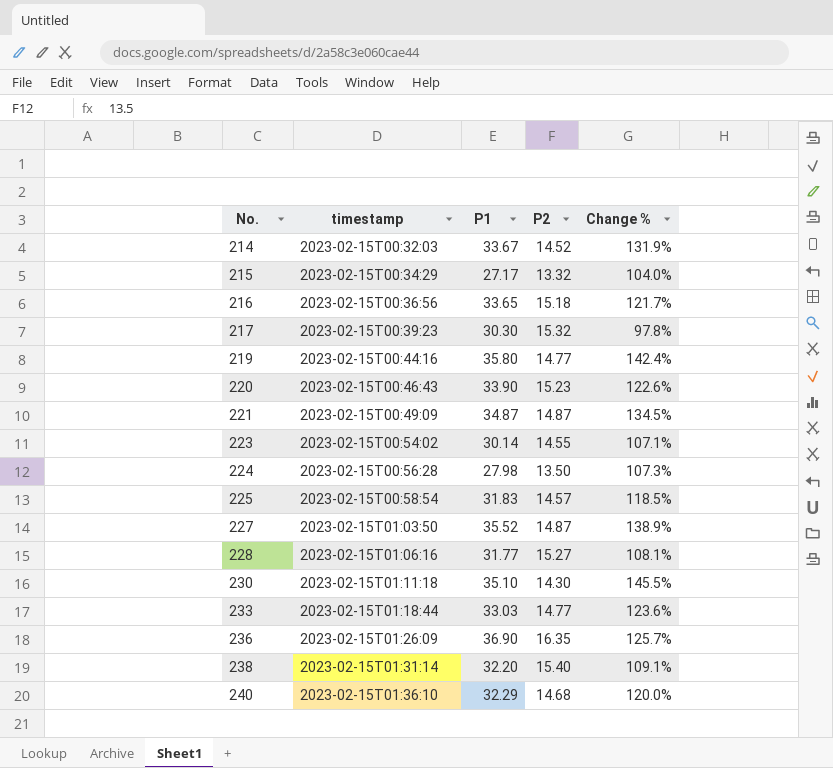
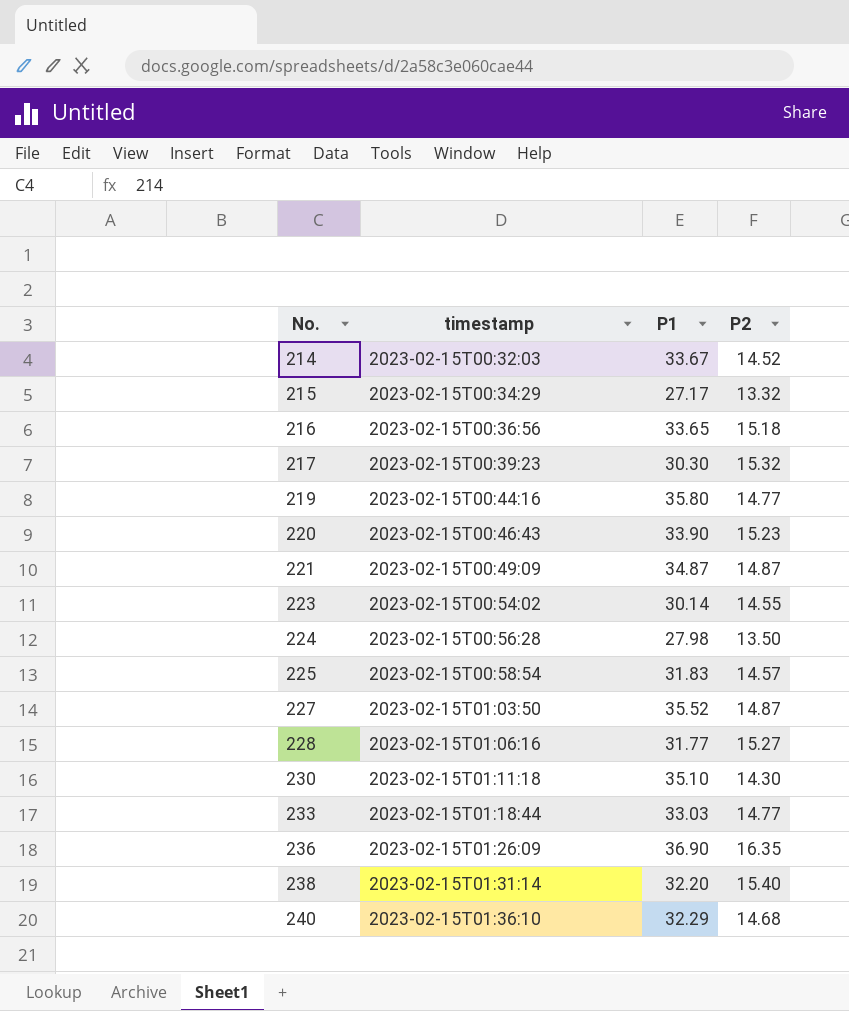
column Change % | formula: ([P1] - [P2]) / [P2] -> none

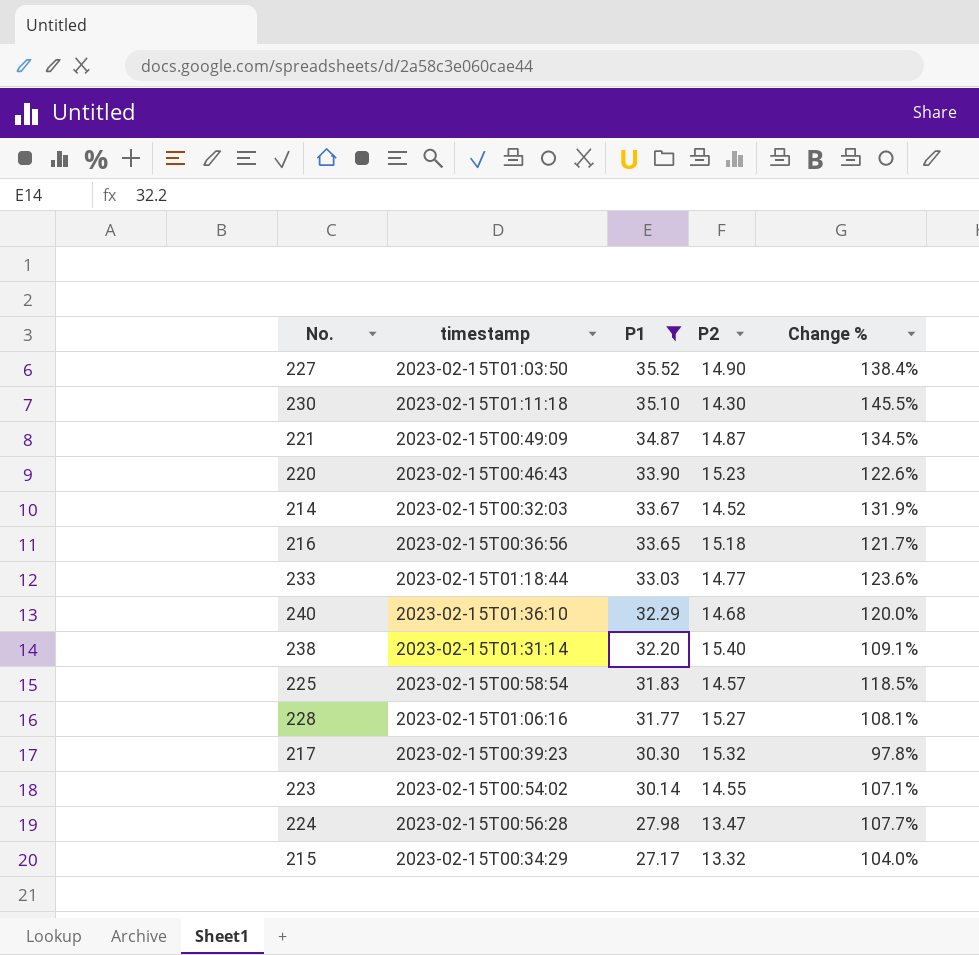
filter: none -> P1 <= 35.52
row order: No. ascending -> P1 descending
column Change % | formula: none -> ([P1] - [P2]) / [P2]
227 | P2: 14.87 -> 14.90
224 | P2: 13.50 -> 13.47

